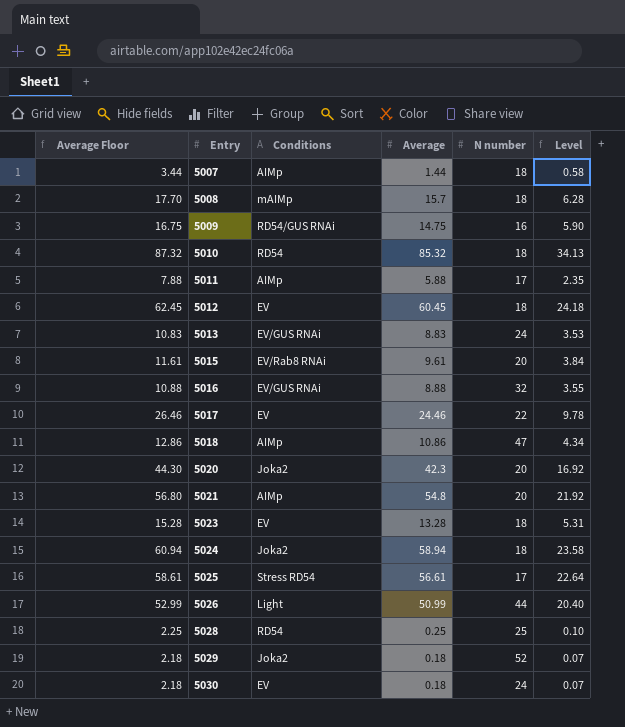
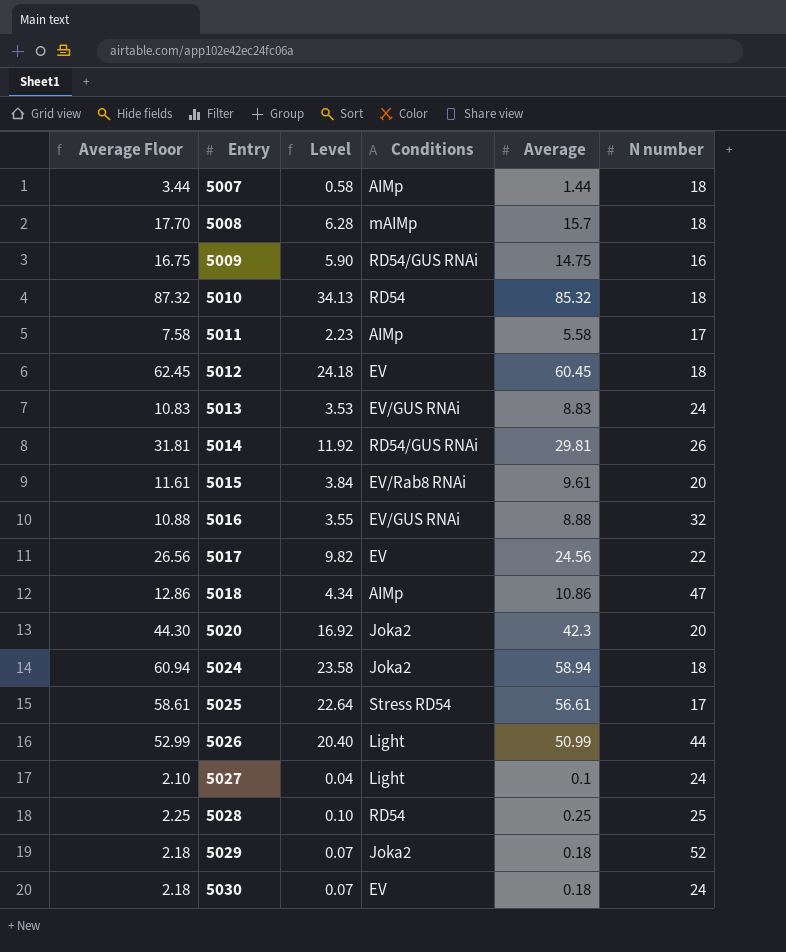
column Level | position: 6 -> 3
row 5021: 56.80 | AIMp | 54.8 | 20 | 21.92 -> none
row 5023: 15.28 | EV | 13.28 | 18 | 5.31 -> none
5011 | Average Floor: 7.88 -> 7.58
5011 | Level: 2.35 -> 2.23
5011 | Average: 5.88 -> 5.58
row 5014: none -> 31.81 | 11.92 | RD54/GUS RNAi | 29.81 | 26
5017 | Average Floor: 26.46 -> 26.56
5017 | Level: 9.78 -> 9.82
5017 | Average: 24.46 -> 24.56
row 5027: none -> 2.10 | 0.04 | Light | 0.1 | 24

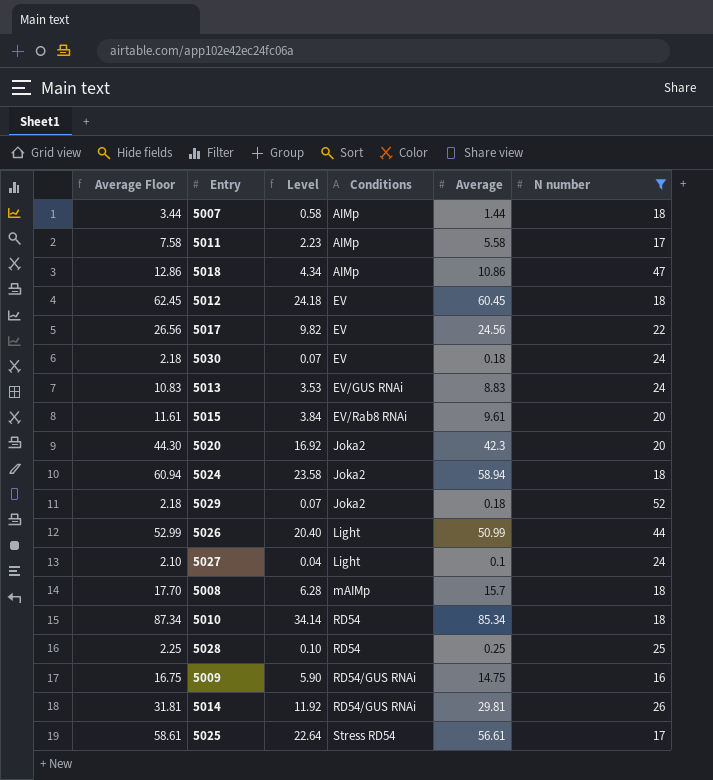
filter: none -> N number != 32
row order: Entry ascending -> Conditions ascending
5010 | Average Floor: 87.32 -> 87.34
5010 | Level: 34.13 -> 34.14
5010 | Average: 85.32 -> 85.34

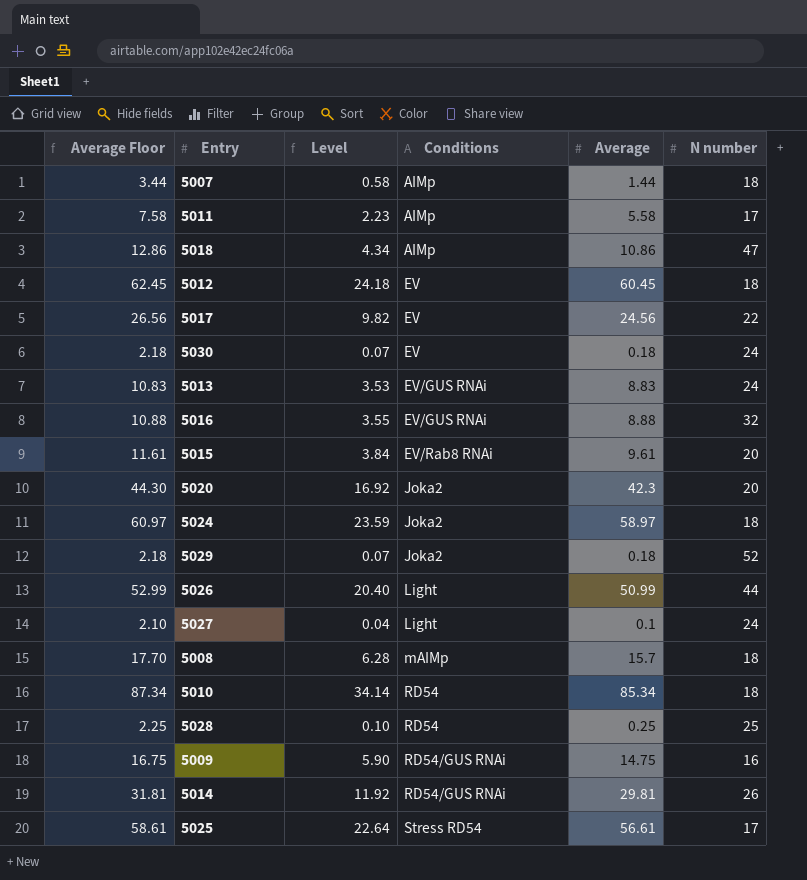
filter: N number != 32 -> none
5024 | Average Floor: 60.94 -> 60.97
5024 | Level: 23.58 -> 23.59
5024 | Average: 58.94 -> 58.97

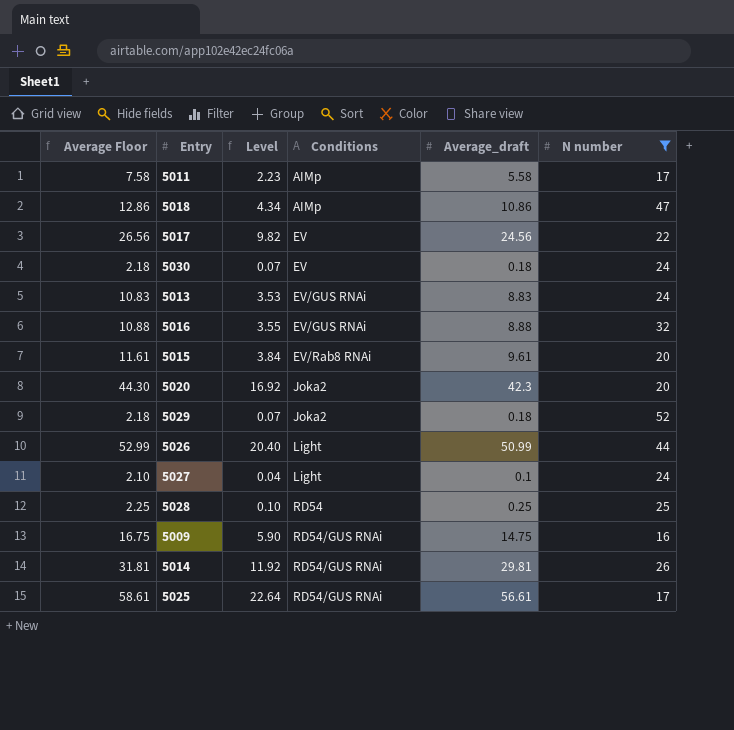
filter: none -> N number != 18
column name: Average -> Average_draft
5025 | Conditions: Stress RD54 -> RD54/GUS RNAi

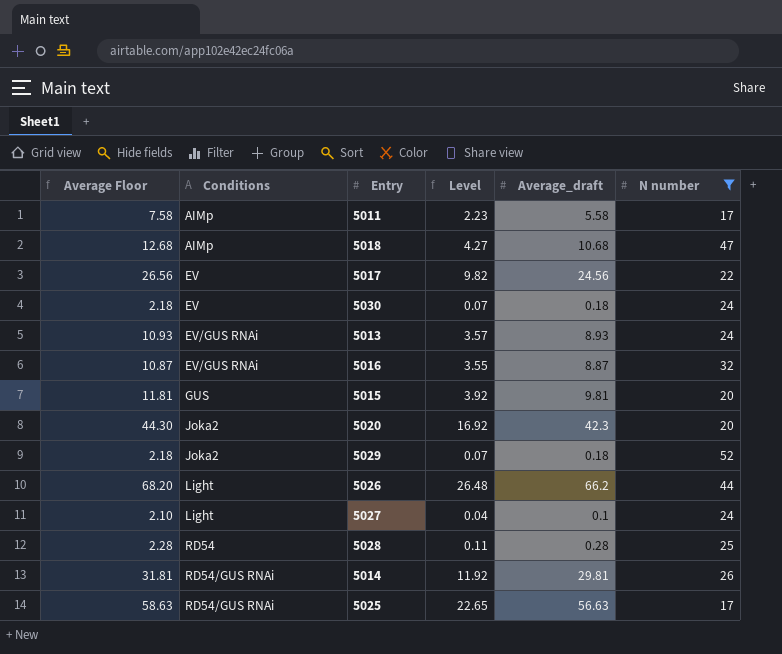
column Conditions | position: 4 -> 2
row 5009: 16.75 | 5.90 | RD54/GUS RNAi | 14.75 | 16 -> none
5018 | Average Floor: 12.86 -> 12.68
5018 | Level: 4.34 -> 4.27
5018 | Average_draft: 10.86 -> 10.68
5013 | Average Floor: 10.83 -> 10.93
5013 | Level: 3.53 -> 3.57
5013 | Average_draft: 8.83 -> 8.93
5016 | Average Floor: 10.88 -> 10.87
5016 | Average_draft: 8.88 -> 8.87
5015 | Average Floor: 11.61 -> 11.81
5015 | Conditions: EV/Rab8 RNAi -> GUS
5015 | Level: 3.84 -> 3.92
5015 | Average_draft: 9.61 -> 9.81
5026 | Average Floor: 52.99 -> 68.20
5026 | Level: 20.40 -> 26.48
5026 | Average_draft: 50.99 -> 66.2
5028 | Average Floor: 2.25 -> 2.28
5028 | Level: 0.10 -> 0.11
5028 | Average_draft: 0.25 -> 0.28
5025 | Average Floor: 58.61 -> 58.63
5025 | Level: 22.64 -> 22.65
5025 | Average_draft: 56.61 -> 56.63

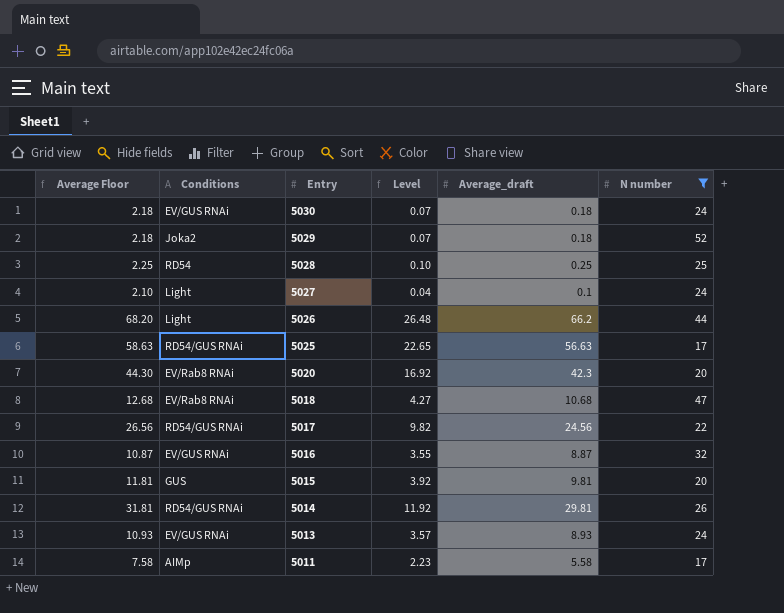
row order: Conditions ascending -> Entry descending
5030 | Conditions: EV -> EV/GUS RNAi
5028 | Average Floor: 2.28 -> 2.25
5028 | Level: 0.11 -> 0.10
5028 | Average_draft: 0.28 -> 0.25
5020 | Conditions: Joka2 -> EV/Rab8 RNAi
5018 | Conditions: AIMp -> EV/Rab8 RNAi
5017 | Conditions: EV -> RD54/GUS RNAi

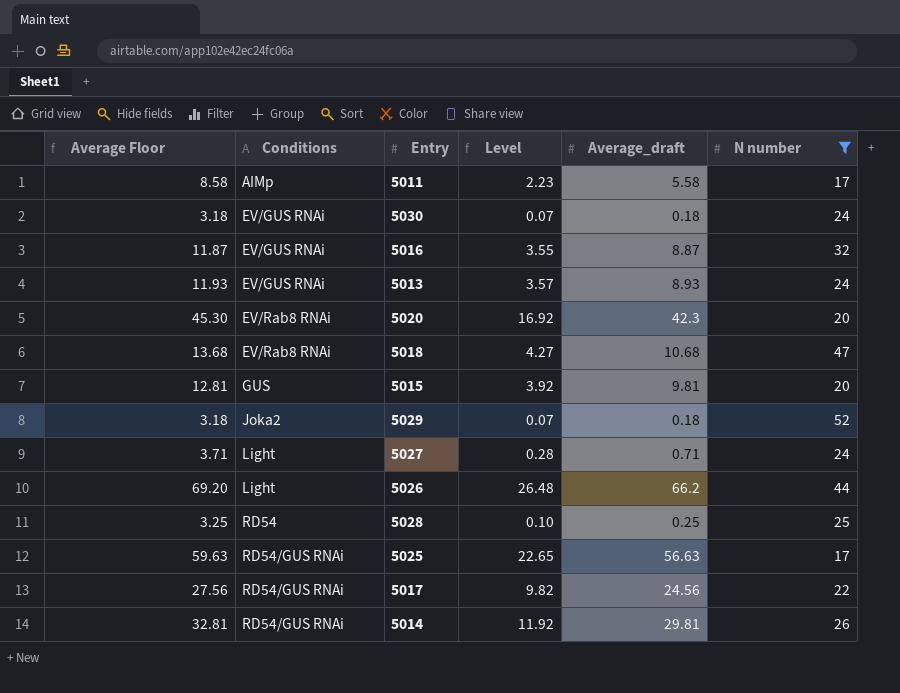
row order: Entry descending -> Conditions ascending
column Average Floor | formula: [Average_draft] + 2 -> [Average_draft] + 3
5027 | Level: 0.04 -> 0.28
5027 | Average_draft: 0.1 -> 0.71

